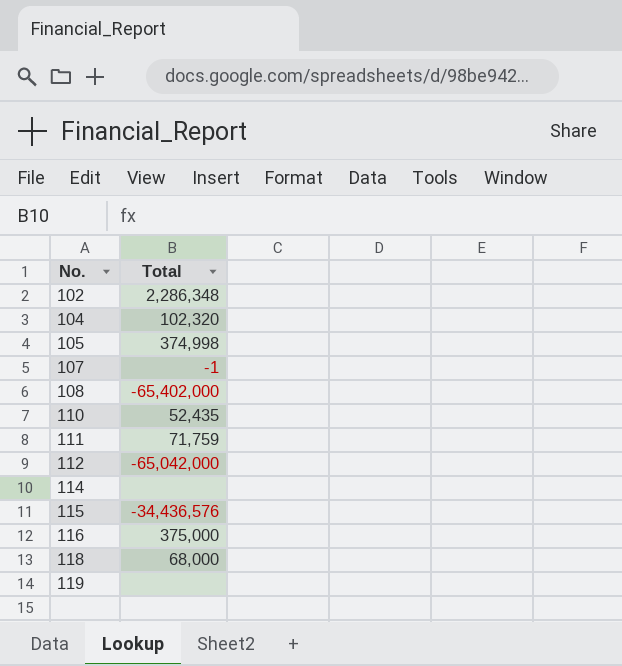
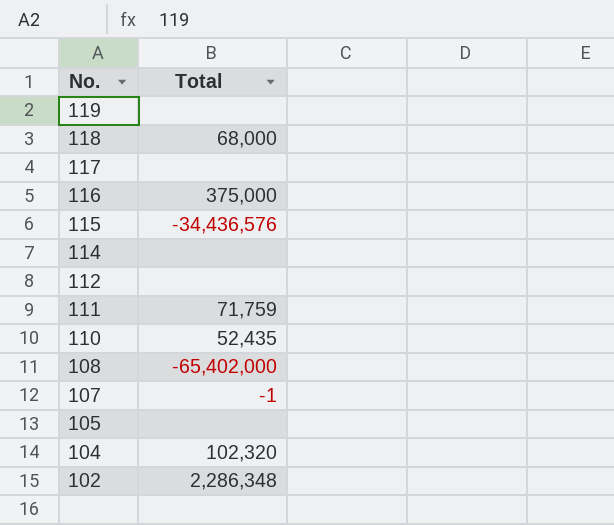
row order: No. ascending -> No. descending
row 117: none -> none
112 | Total: -65,042,000 -> none
105 | Total: 374,998 -> none

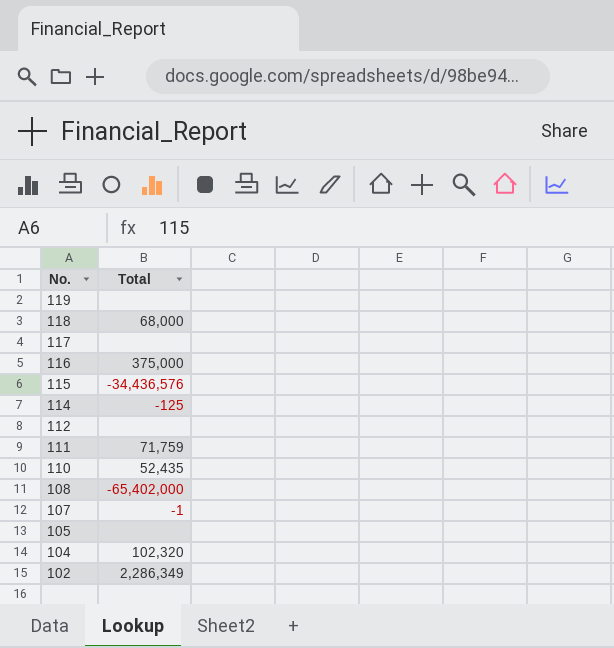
114 | Total: none -> -125
102 | Total: 2,286,348 -> 2,286,349

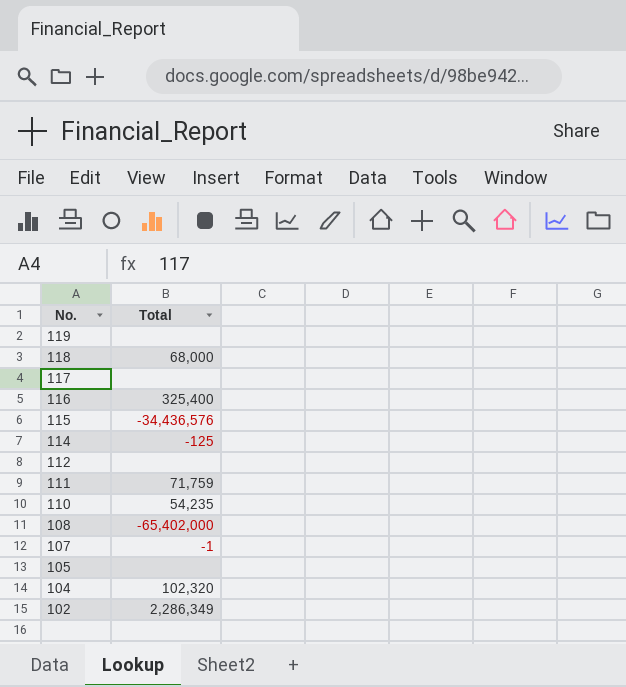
116 | Total: 375,000 -> 325,400
110 | Total: 52,435 -> 54,235

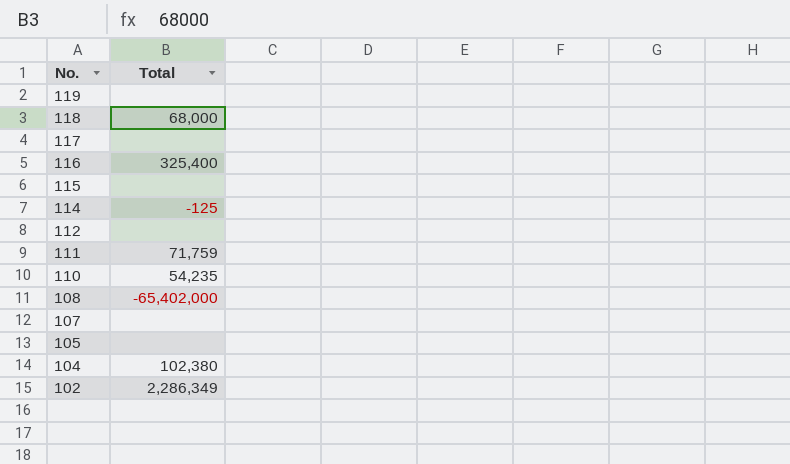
115 | Total: -34,436,576 -> none
107 | Total: -1 -> none
104 | Total: 102,320 -> 102,380

